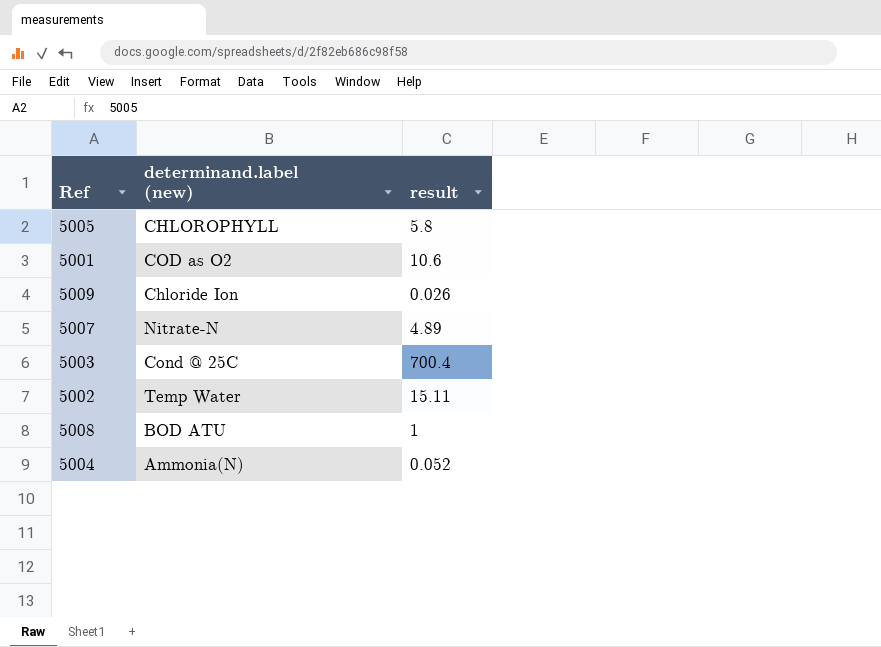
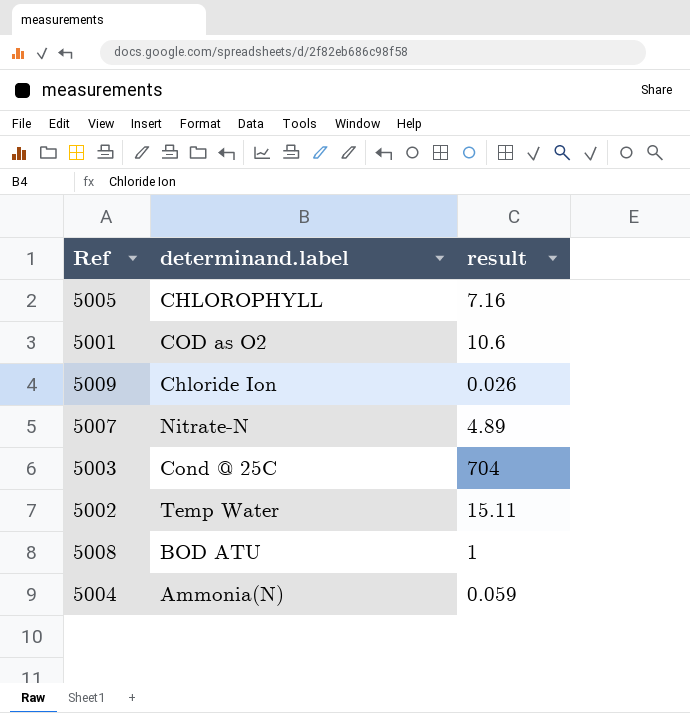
column name: determinand.label (new) -> determinand.label
5005 | result: 5.8 -> 7.16
5003 | result: 700.4 -> 704
5004 | result: 0.052 -> 0.059

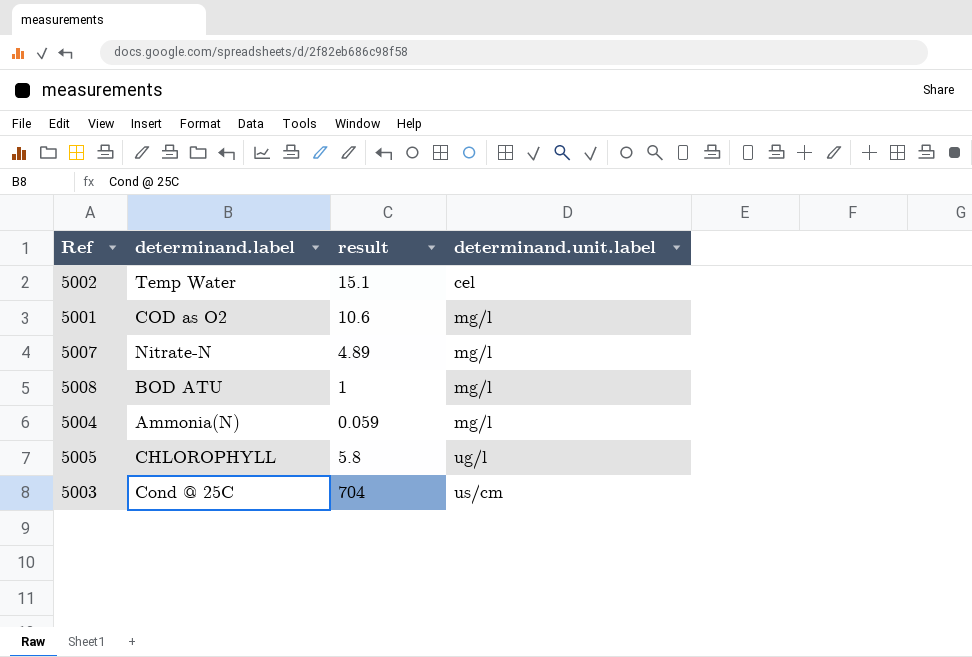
row order: none -> determinand.unit.label ascending
column determinand.unit.label | position: none -> 4
row 5009: Chloride Ion | 0.026 -> none
5002 | result: 15.11 -> 15.1
5005 | result: 7.16 -> 5.8

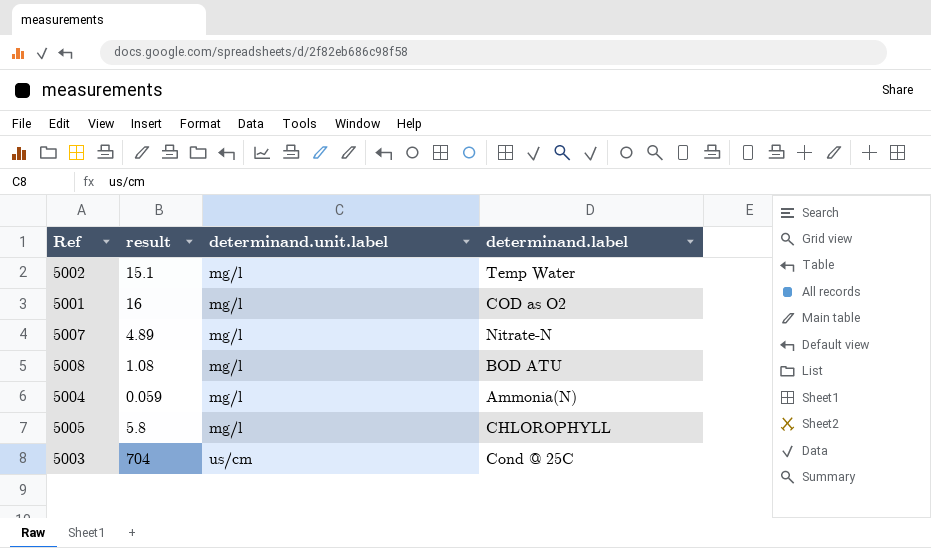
column determinand.label | position: 2 -> 4
5002 | determinand.unit.label: cel -> mg/l
5001 | result: 10.6 -> 16
5008 | result: 1 -> 1.08
5005 | determinand.unit.label: ug/l -> mg/l

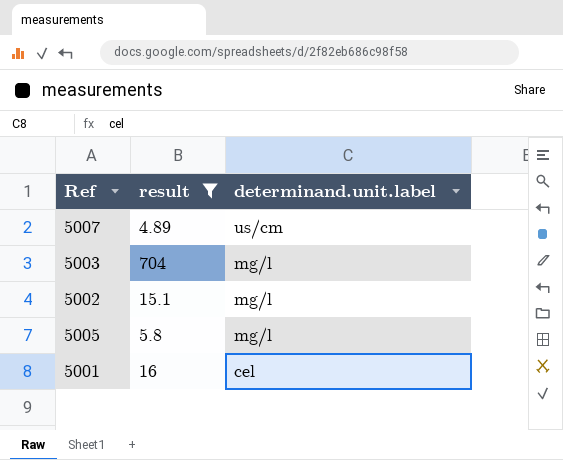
filter: none -> result >= 4.89
row order: determinand.unit.label ascending -> determinand.unit.label descending
column determinand.label | position: 4 -> none
5007 | determinand.unit.label: mg/l -> us/cm
5003 | determinand.unit.label: us/cm -> mg/l
5001 | determinand.unit.label: mg/l -> cel

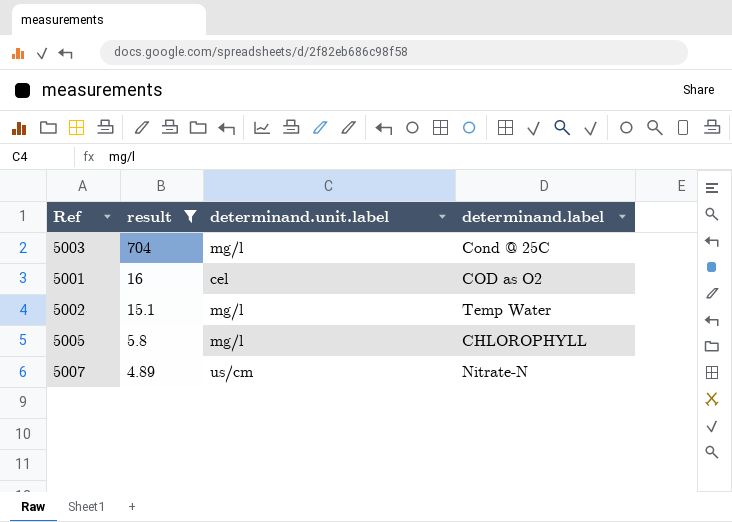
row order: determinand.unit.label descending -> result descending
column determinand.label | position: none -> 4

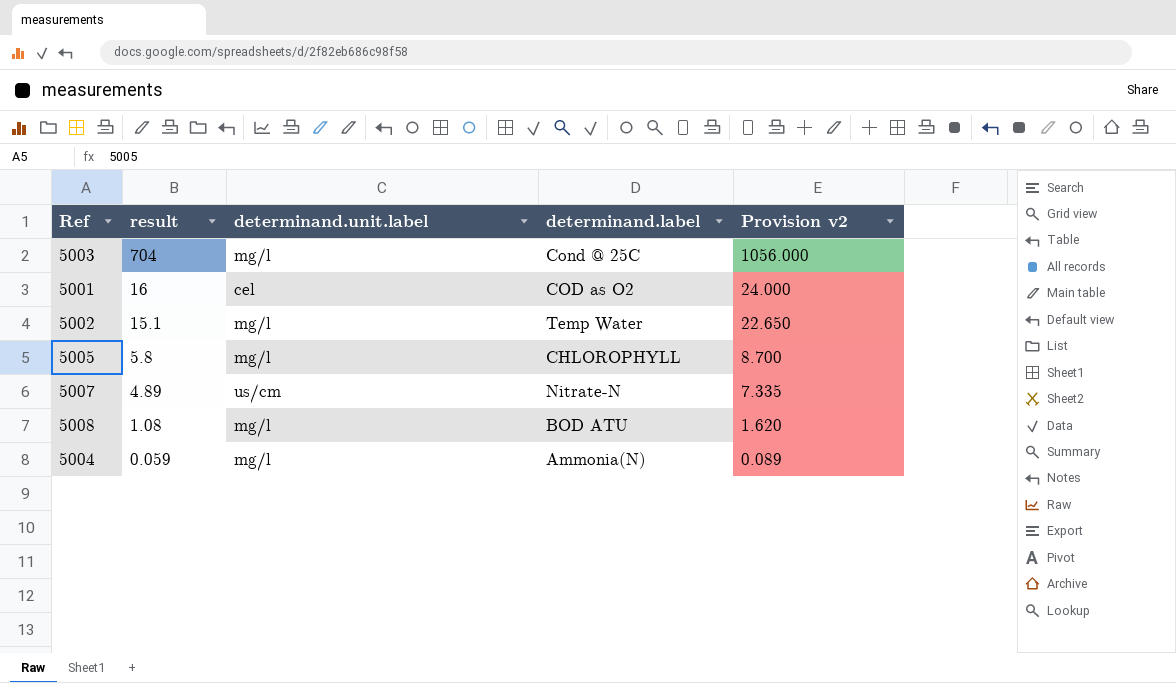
filter: result >= 4.89 -> none
column Provision v2 | formula: none -> [result] * 1.5

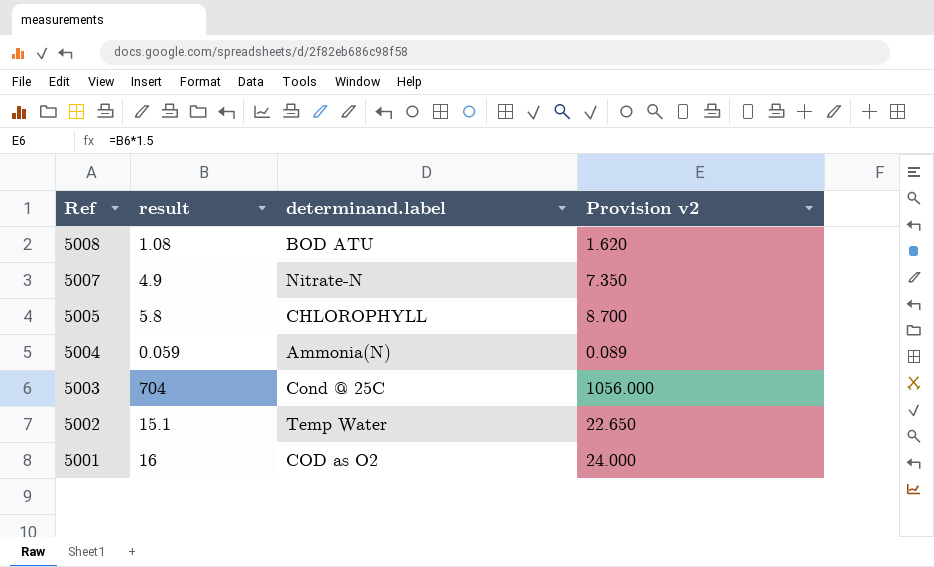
row order: result descending -> Ref descending
column determinand.unit.label | position: 3 -> none
5007 | result: 4.89 -> 4.9
5007 | Provision v2: 7.335 -> 7.350

